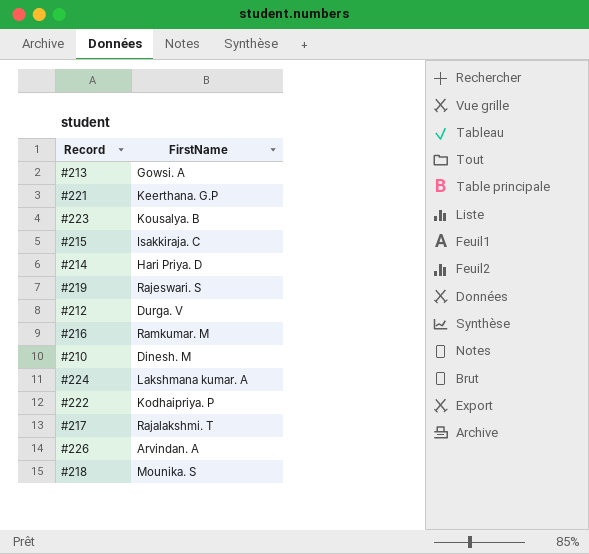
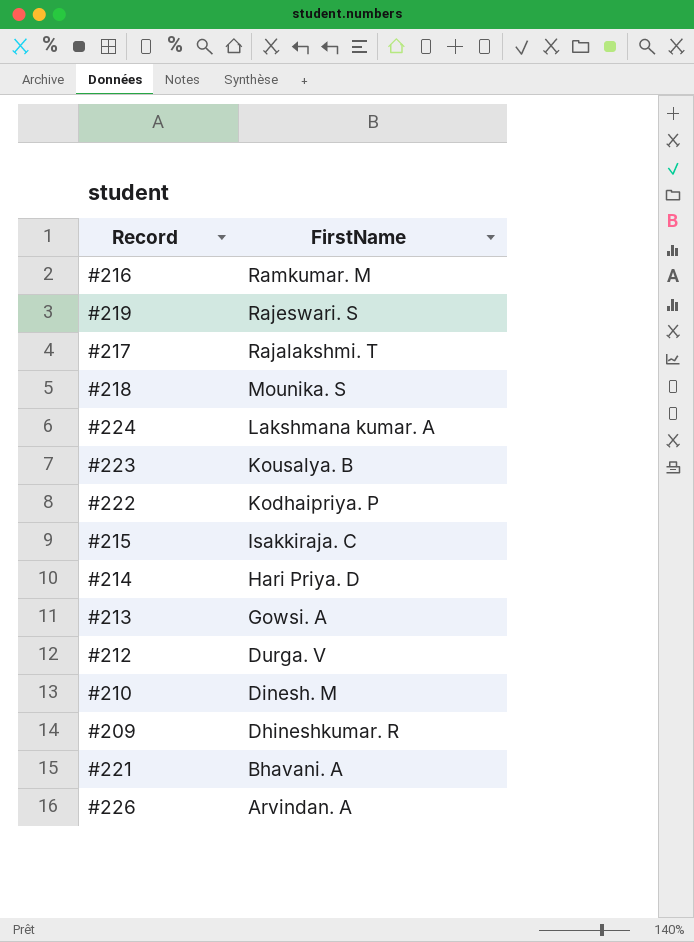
row order: none -> FirstName descending
row #209: none -> Dhineshkumar. R
#221 | FirstName: Keerthana. G.P -> Bhavani. A

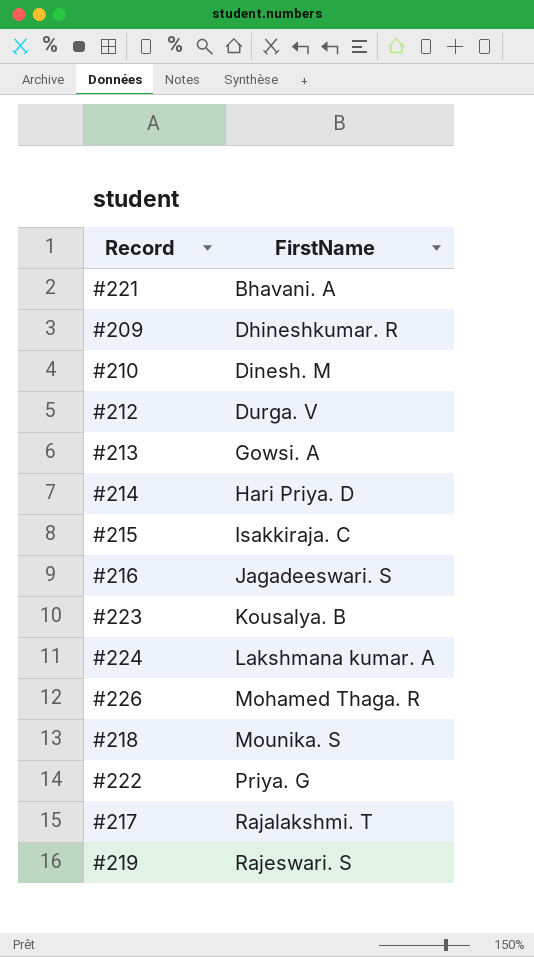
row order: FirstName descending -> FirstName ascending
#216 | FirstName: Ramkumar. M -> Jagadeeswari. S
#226 | FirstName: Arvindan. A -> Mohamed Thaga. R
#222 | FirstName: Kodhaipriya. P -> Priya. G

